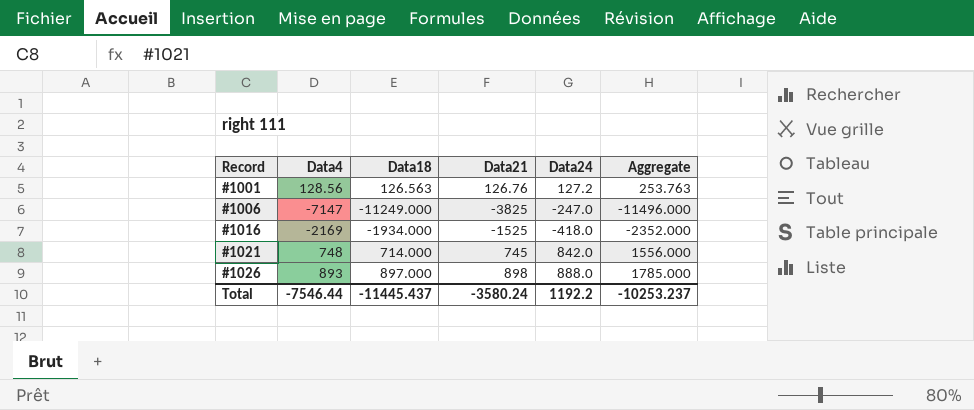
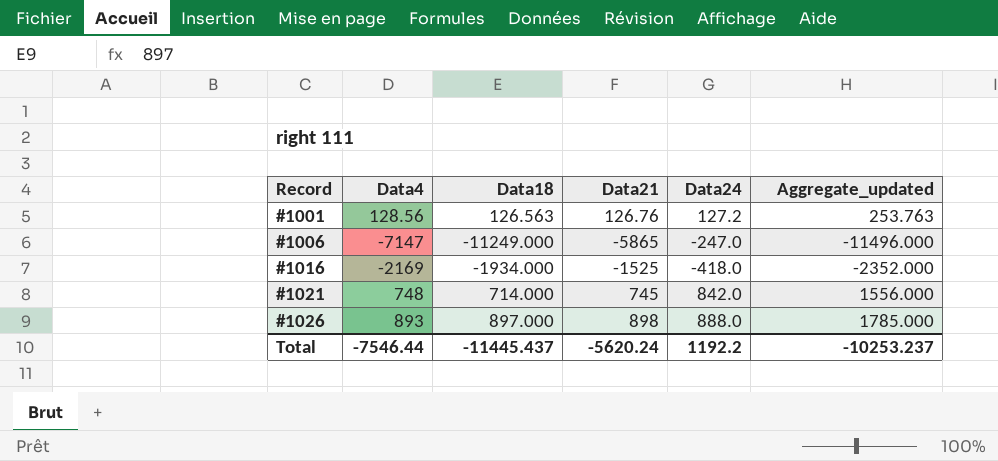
column name: Aggregate -> Aggregate_updated
#1006 | Data21: -3825 -> -5865
Total | Data21: -3580.24 -> -5620.24

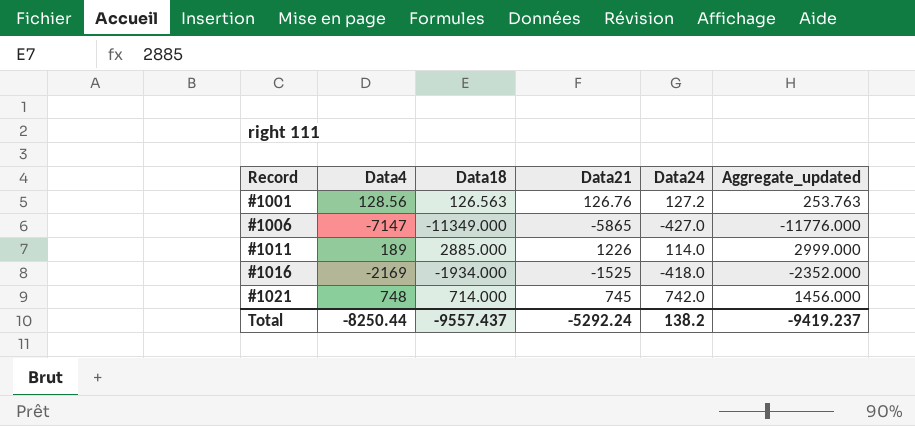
row #1026: 893 | 897.000 | 898 | 888.0 | 1785.000 -> none
#1006 | Data18: -11249.000 -> -11349.000
#1006 | Data24: -247.0 -> -427.0
#1006 | Aggregate_updated: -11496.000 -> -11776.000
row #1011: none -> 189 | 2885.000 | 1226 | 114.0 | 2999.000
#1021 | Data24: 842.0 -> 742.0
#1021 | Aggregate_updated: 1556.000 -> 1456.000
Total | Data4: -7546.44 -> -8250.44
Total | Data18: -11445.437 -> -9557.437
Total | Data21: -5620.24 -> -5292.24
Total | Data24: 1192.2 -> 138.2
Total | Aggregate_updated: -10253.237 -> -9419.237

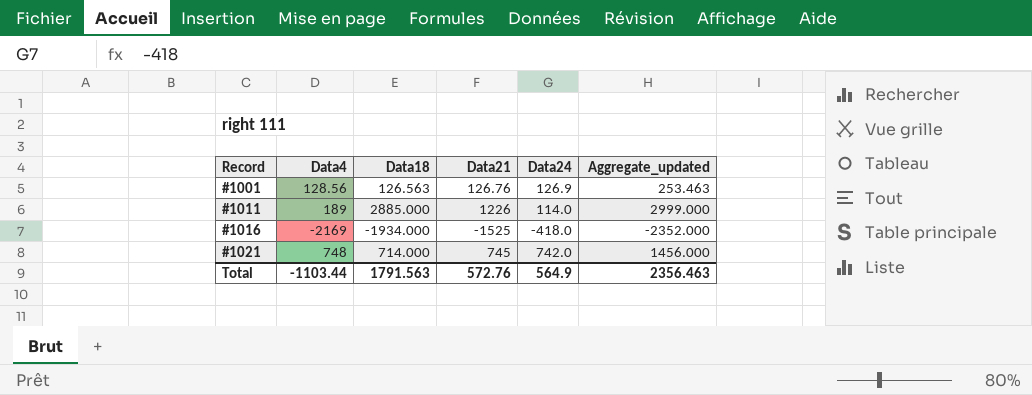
row #1006: -7147 | -11349.000 | -5865 | -427.0 | -11776.000 -> none
#1001 | Data24: 127.2 -> 126.9
#1001 | Aggregate_updated: 253.763 -> 253.463
Total | Data4: -8250.44 -> -1103.44
Total | Data18: -9557.437 -> 1791.563
Total | Data21: -5292.24 -> 572.76
Total | Data24: 138.2 -> 564.9
Total | Aggregate_updated: -9419.237 -> 2356.463

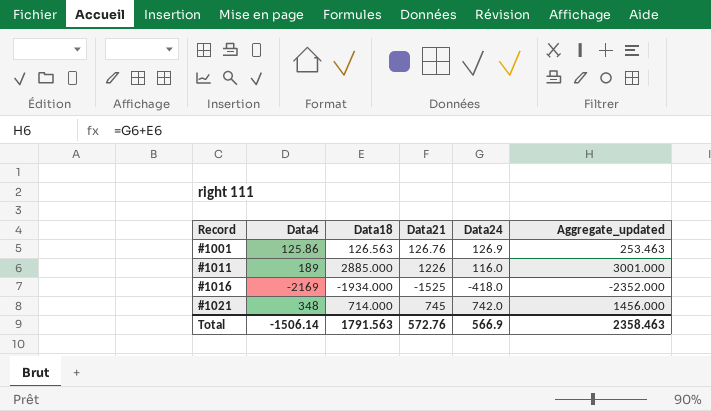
#1001 | Data4: 128.56 -> 125.86
#1011 | Data24: 114.0 -> 116.0
#1011 | Aggregate_updated: 2999.000 -> 3001.000
#1021 | Data4: 748 -> 348
Total | Data4: -1103.44 -> -1506.14
Total | Data24: 564.9 -> 566.9
Total | Aggregate_updated: 2356.463 -> 2358.463

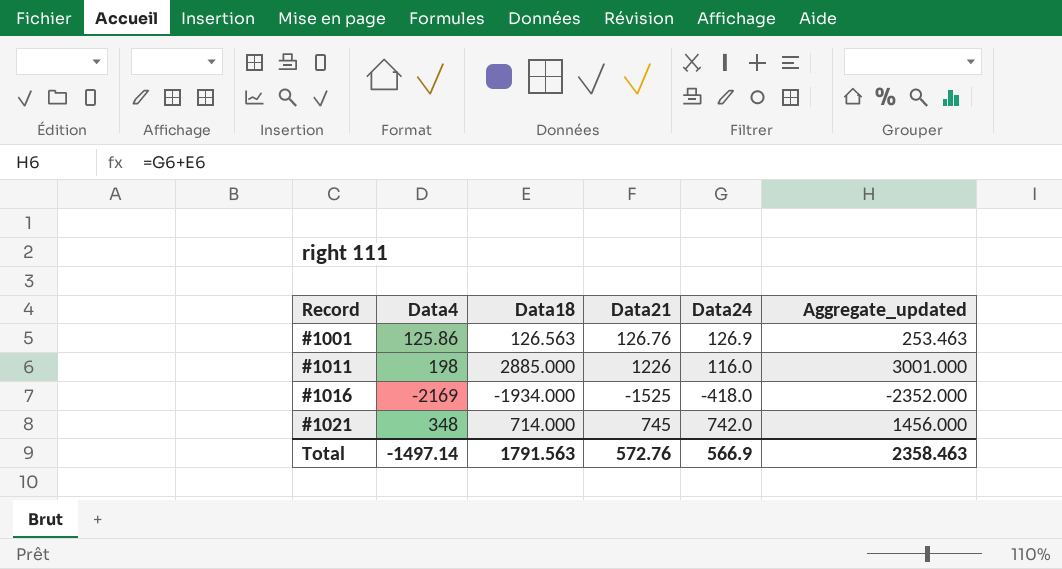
#1011 | Data4: 189 -> 198
Total | Data4: -1506.14 -> -1497.14

